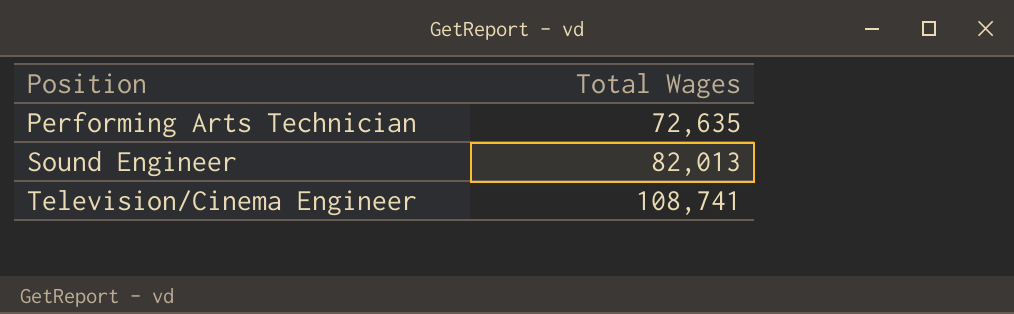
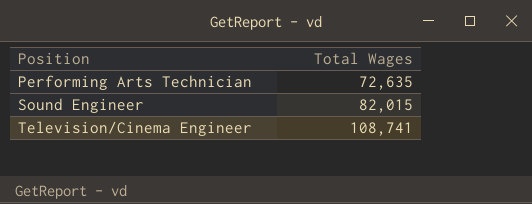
Sound Engineer | Total Wages: 82,013 -> 82,015

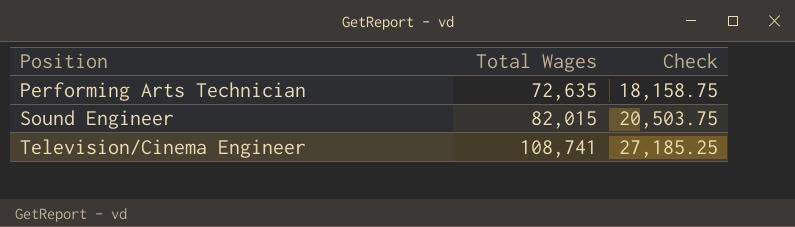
column Check | formula: none -> [Total Wages] * 0.25

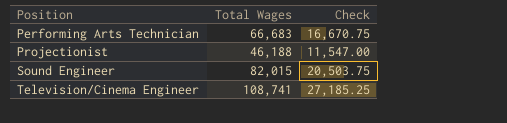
Performing Arts Technician | Total Wages: 72,635 -> 66,683
Performing Arts Technician | Check: 18,158.75 -> 16,670.75
row Projectionist: none -> 46,188 | 11,547.00

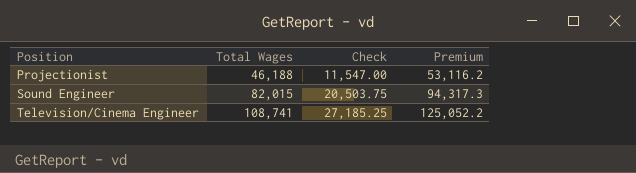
column Premium | formula: none -> [Total Wages] * 1.15
row Performing Arts Technician: 66,683 | 16,670.75 -> none

